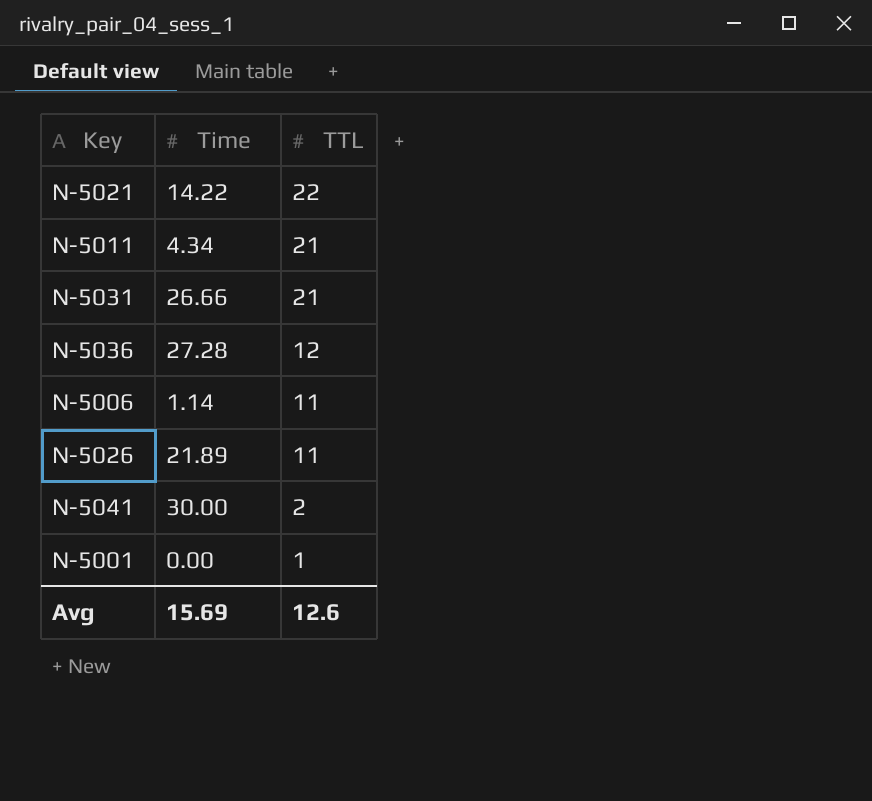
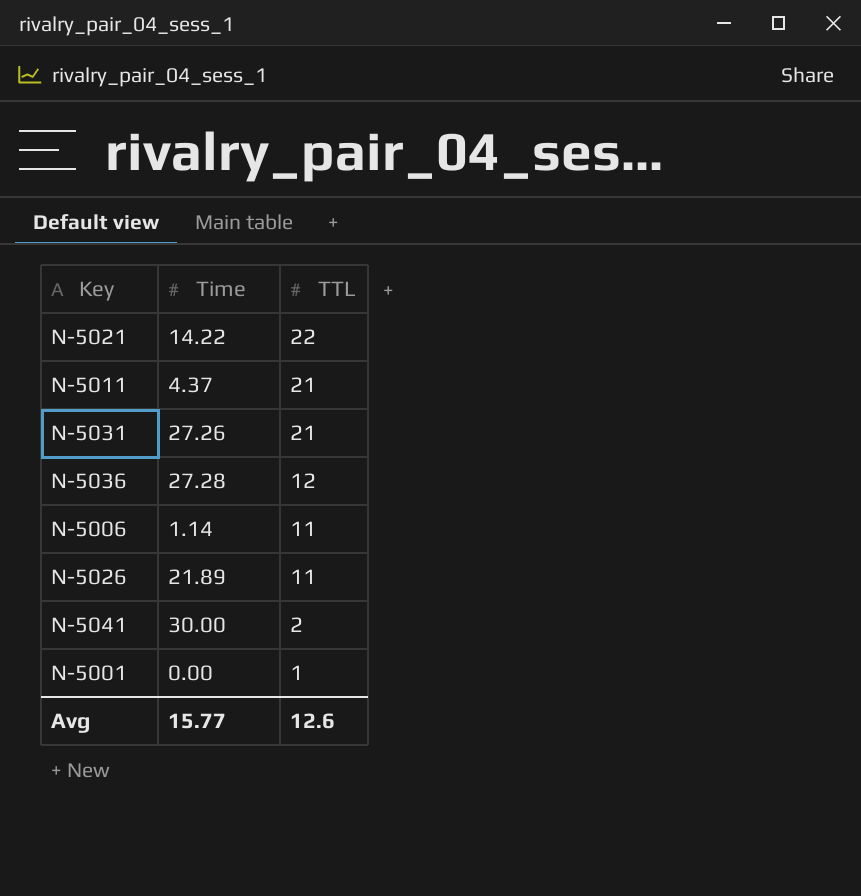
N-5011 | Time: 4.34 -> 4.37
N-5031 | Time: 26.66 -> 27.26
Avg | Time: 15.69 -> 15.77

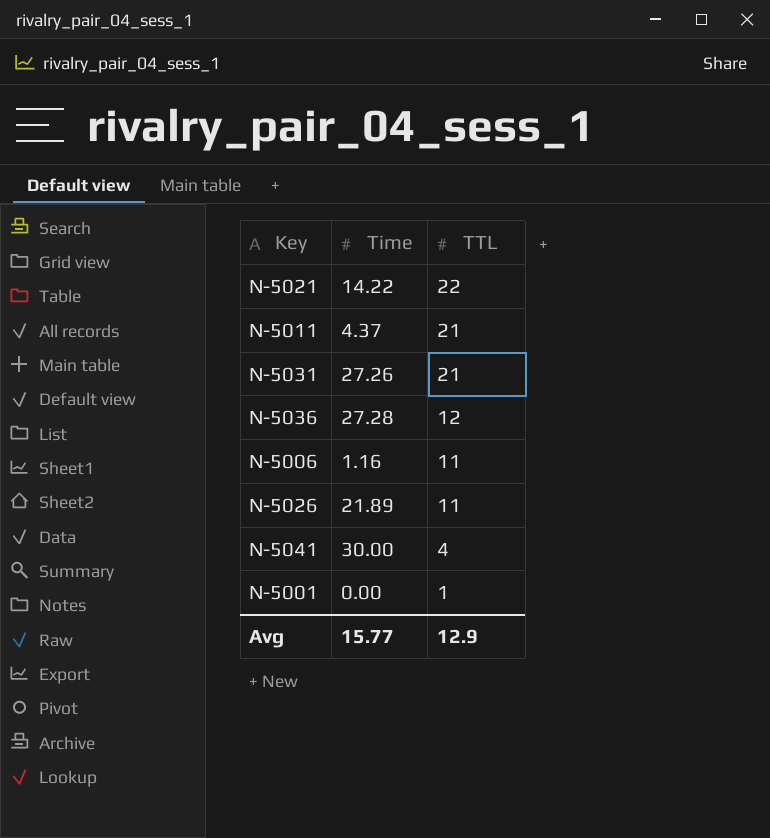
N-5006 | Time: 1.14 -> 1.16
N-5041 | TTL: 2 -> 4
Avg | TTL: 12.6 -> 12.9

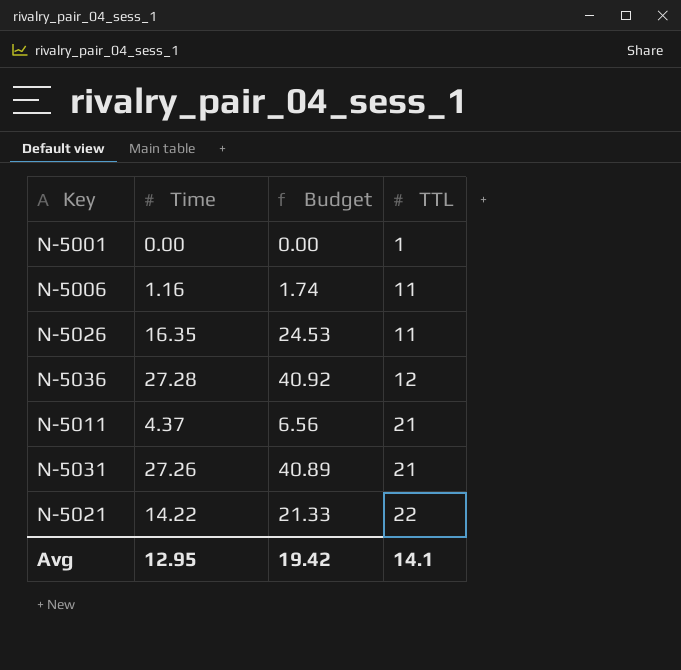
row order: TTL descending -> TTL ascending
column Budget | formula: none -> [Time] * 1.5
row N-5041: 30.00 | 4 -> none
N-5026 | Time: 21.89 -> 16.35
Avg | Time: 15.77 -> 12.95
Avg | TTL: 12.9 -> 14.1

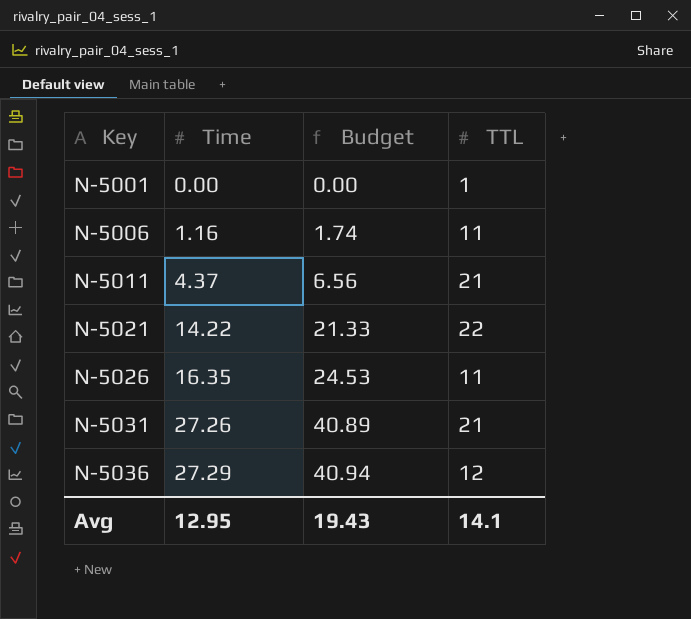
row order: TTL ascending -> Key ascending
N-5036 | Time: 27.28 -> 27.29
N-5036 | Budget: 40.92 -> 40.94
Avg | Budget: 19.42 -> 19.43

